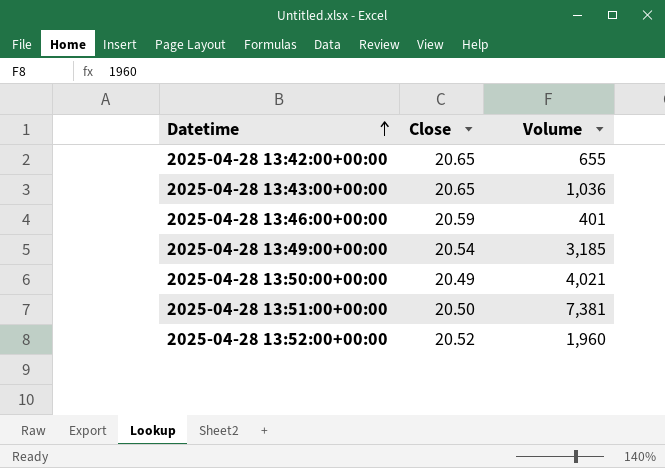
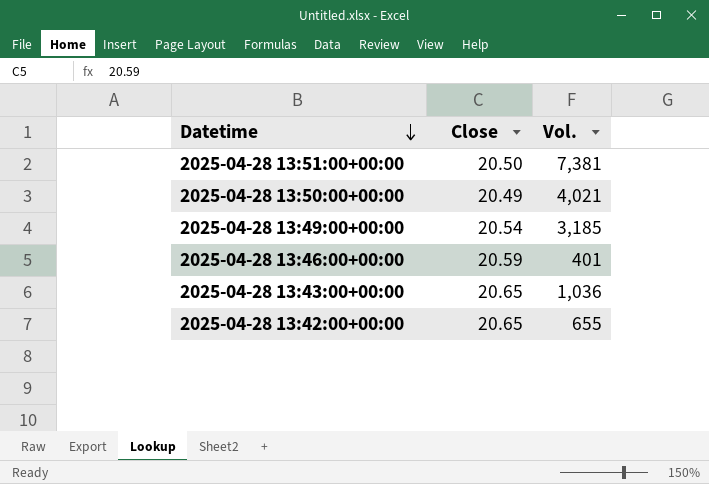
row order: Datetime ascending -> Datetime descending
column name: Volume -> Vol.
row 2025-04-28 13:52:00+00:00: 20.52 | 1,960 -> none

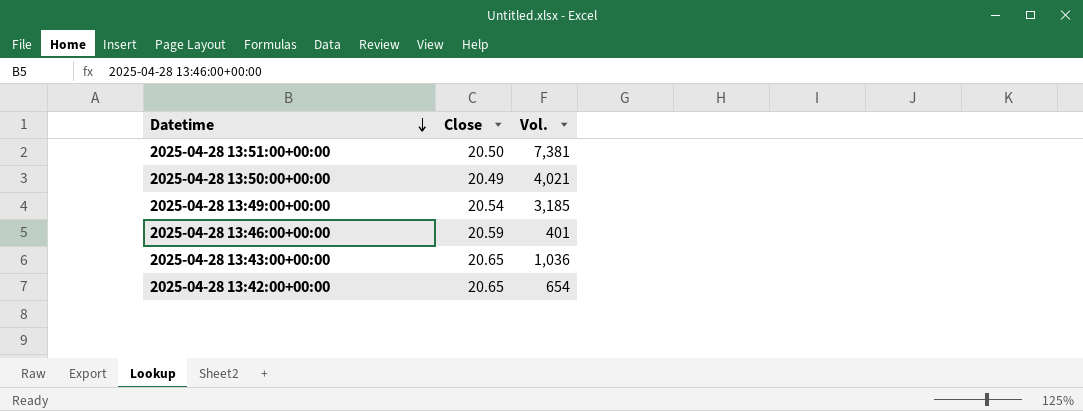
2025-04-28 13:42:00+00:00 | Vol.: 655 -> 654

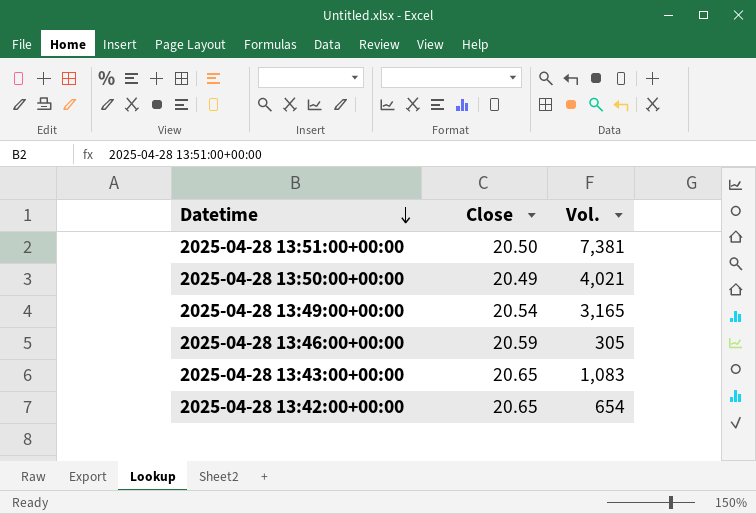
2025-04-28 13:49:00+00:00 | Vol.: 3,185 -> 3,165
2025-04-28 13:46:00+00:00 | Vol.: 401 -> 305
2025-04-28 13:43:00+00:00 | Vol.: 1,036 -> 1,083

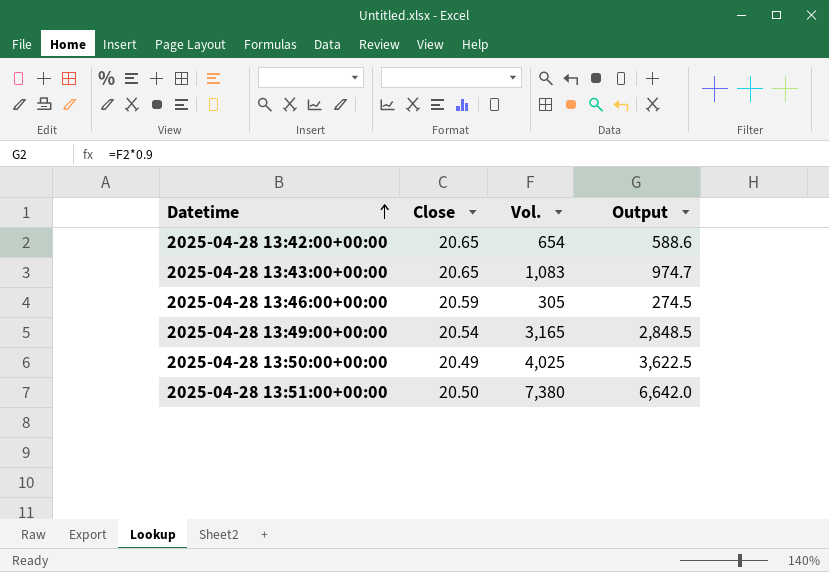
row order: Datetime descending -> Datetime ascending
column Output | formula: none -> [Vol.] * 0.9
2025-04-28 13:50:00+00:00 | Vol.: 4,021 -> 4,025
2025-04-28 13:51:00+00:00 | Vol.: 7,381 -> 7,380

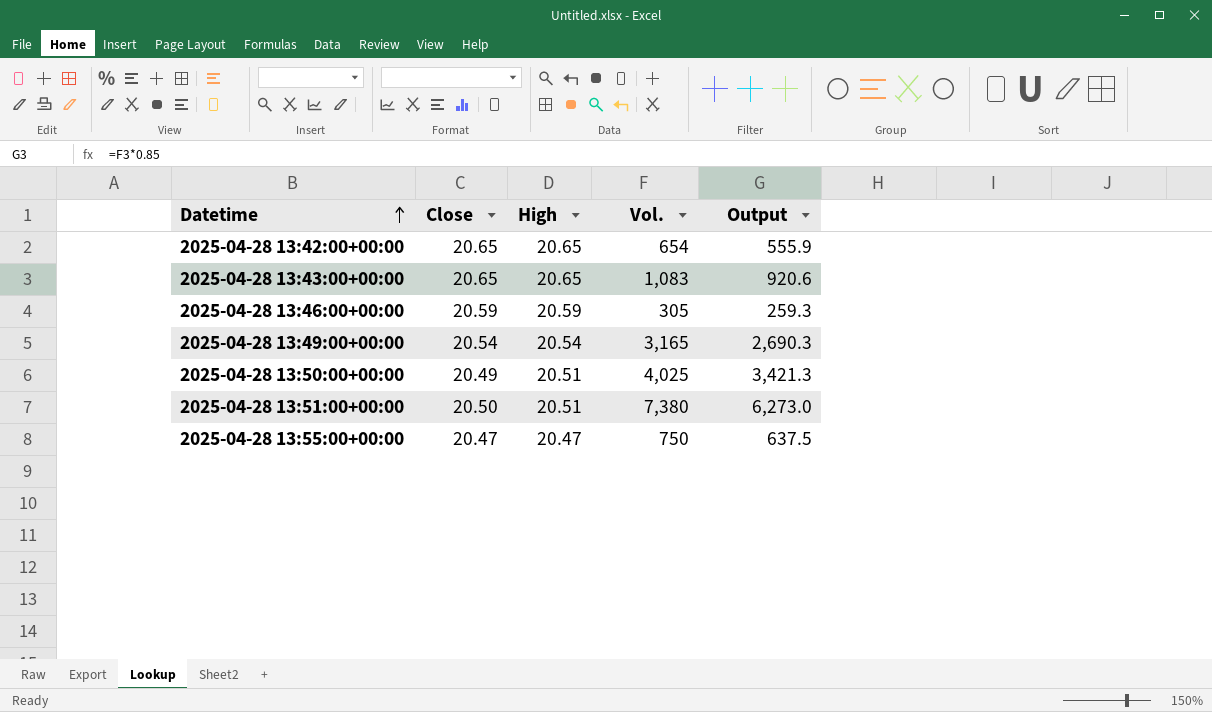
column High | position: none -> 3
column Output | formula: [Vol.] * 0.9 -> [Vol.] * 0.85
row 2025-04-28 13:55:00+00:00: none -> 20.47 | 20.47 | 750 | 637.5

